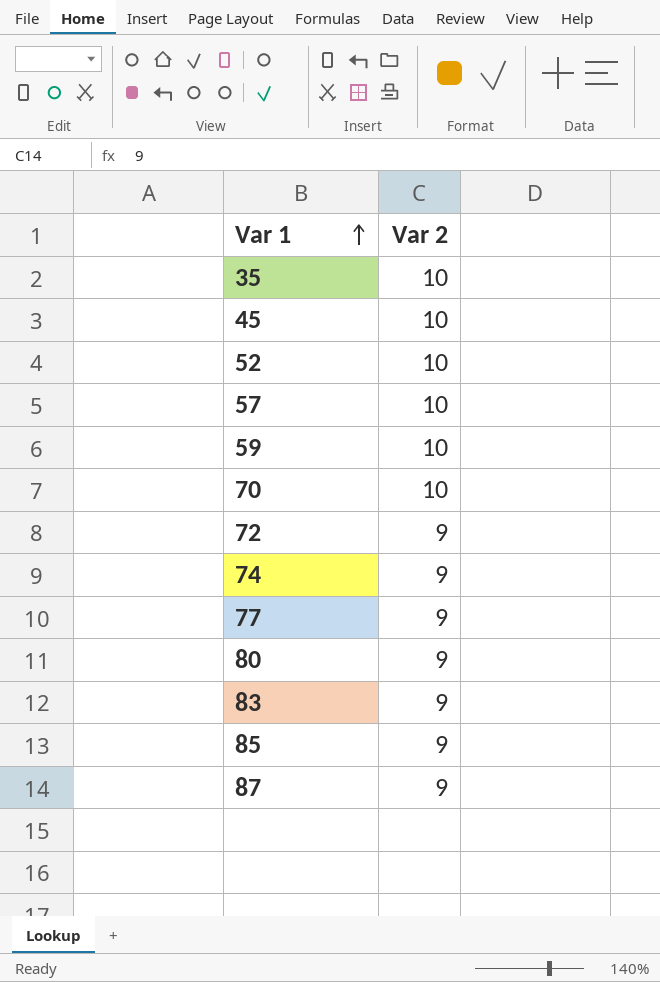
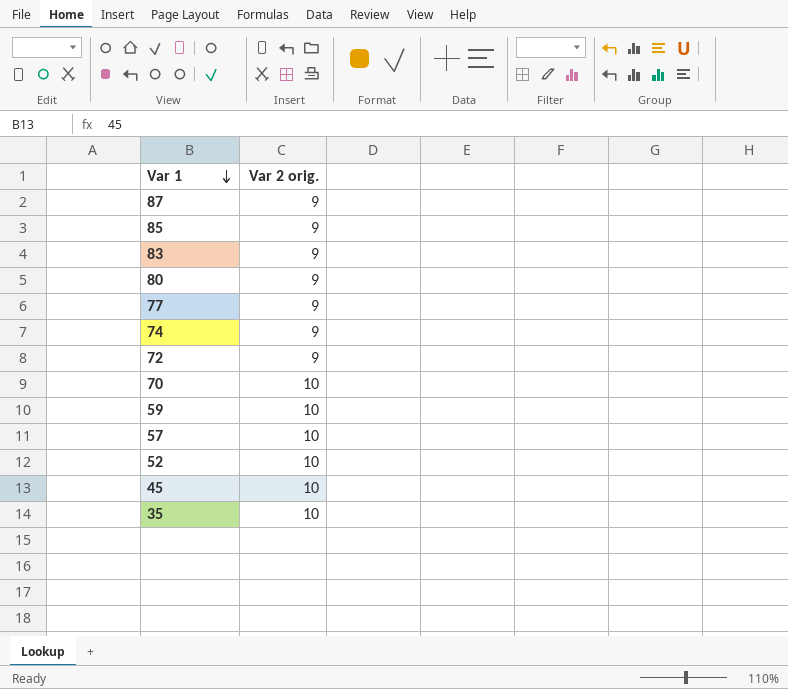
row order: Var 1 ascending -> Var 1 descending
column name: Var 2 -> Var 2 orig.

